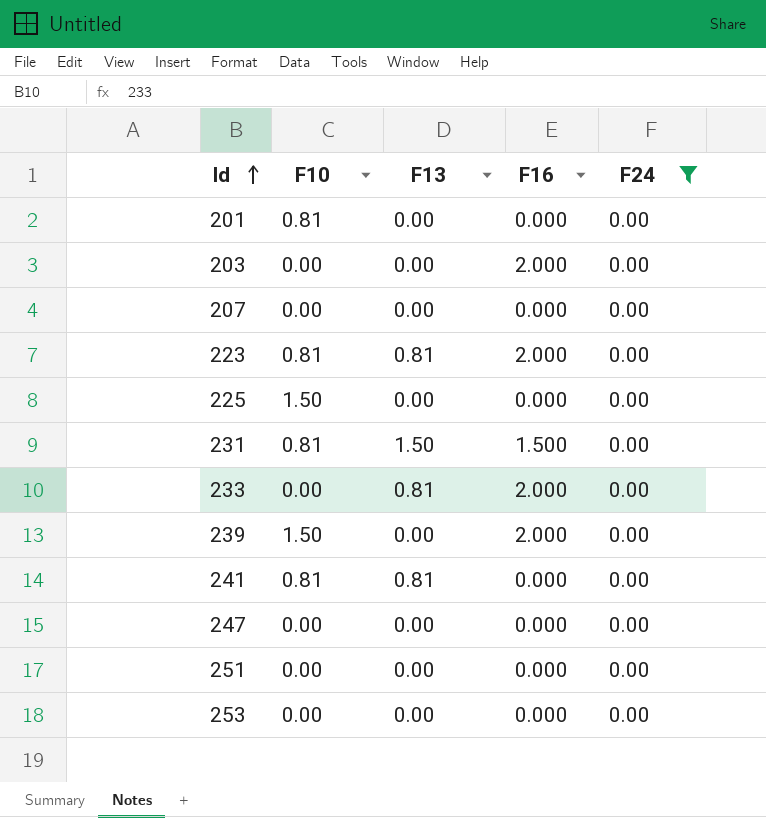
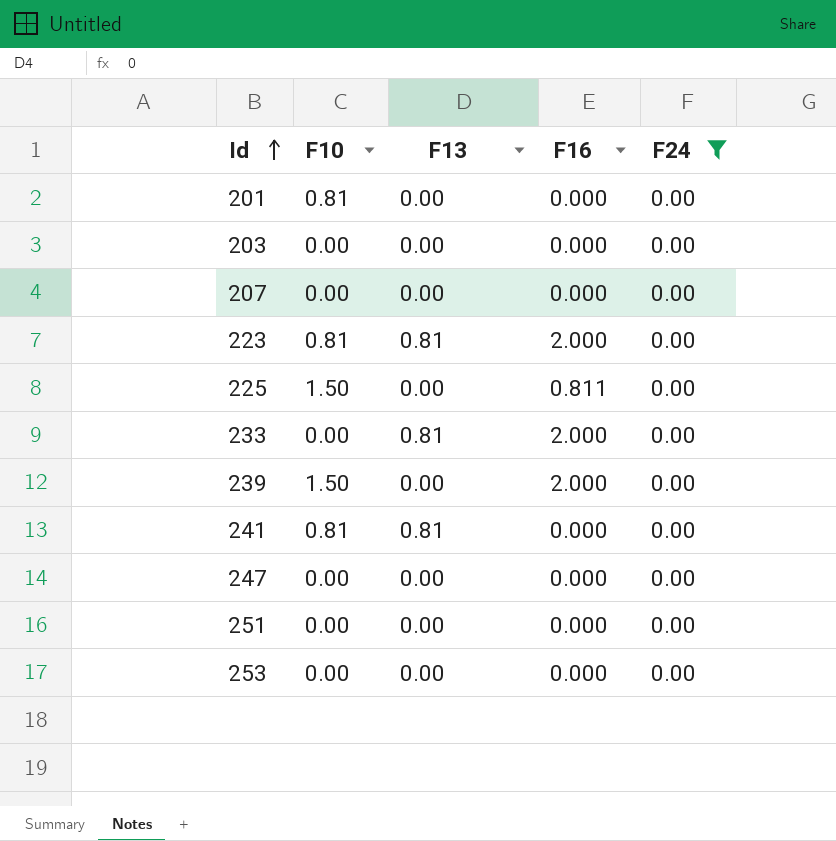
row 231: 0.81 | 1.50 | 1.500 | 0.00 -> none
203 | F16: 2.000 -> 0.000
225 | F16: 0.000 -> 0.811

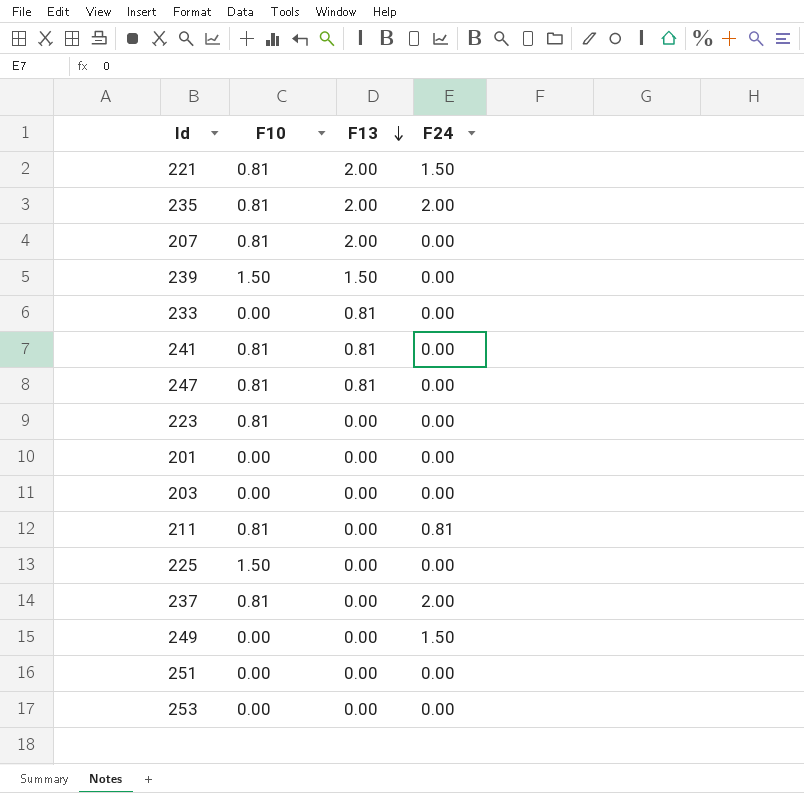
filter: F24 = 0.00 -> none
row order: Id ascending -> F13 descending
column F16 | position: 4 -> none
207 | F10: 0.00 -> 0.81
207 | F13: 0.00 -> 2.00
239 | F13: 0.00 -> 1.50
247 | F10: 0.00 -> 0.81
247 | F13: 0.00 -> 0.81
223 | F13: 0.81 -> 0.00
201 | F10: 0.81 -> 0.00

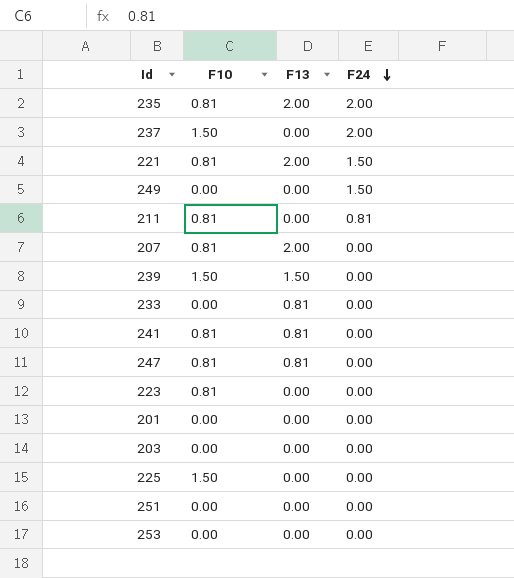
row order: F13 descending -> F24 descending
237 | F10: 0.81 -> 1.50

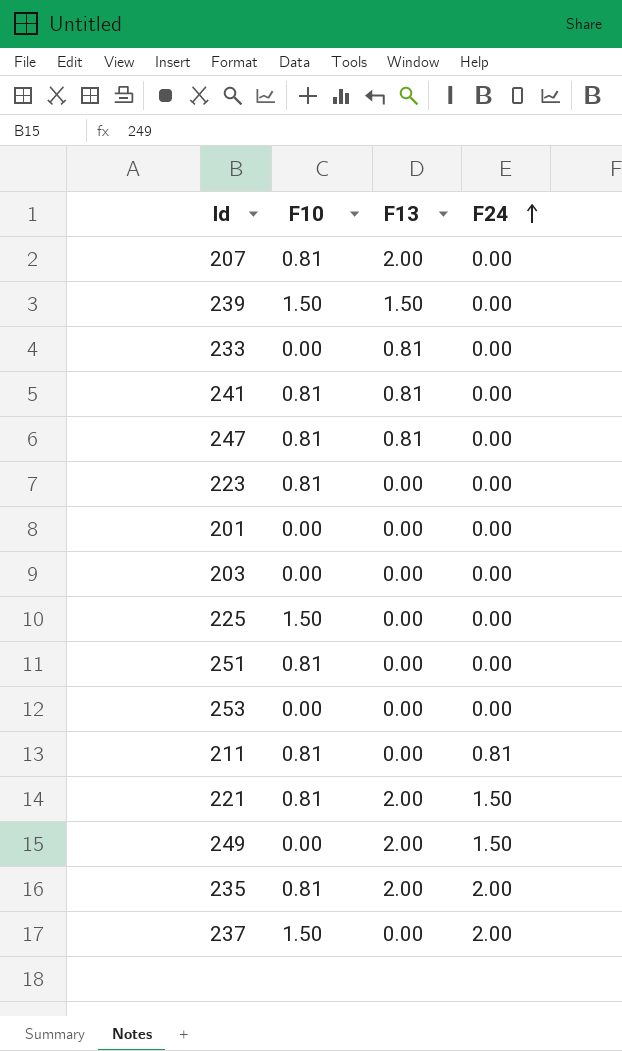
row order: F24 descending -> F24 ascending
251 | F10: 0.00 -> 0.81
249 | F13: 0.00 -> 2.00

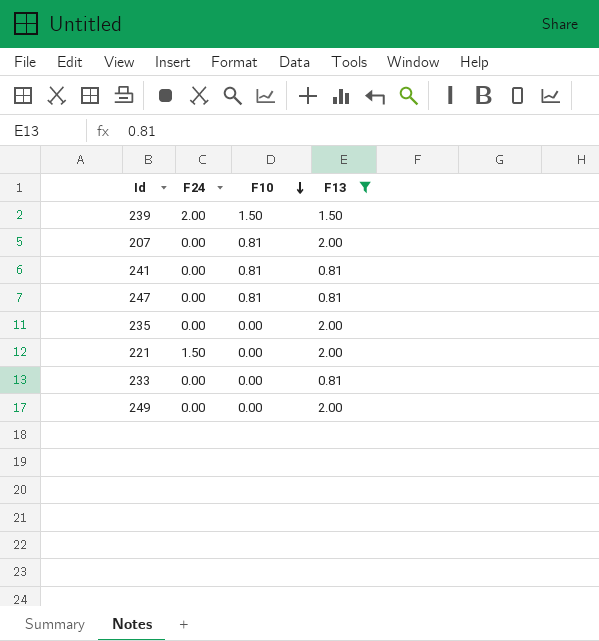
filter: none -> F13 != 0.00
row order: F24 ascending -> F10 descending
column F24 | position: 4 -> 2
239 | F24: 0.00 -> 2.00
235 | F24: 2.00 -> 0.00
235 | F10: 0.81 -> 0.00
221 | F10: 0.81 -> 0.00
249 | F24: 1.50 -> 0.00

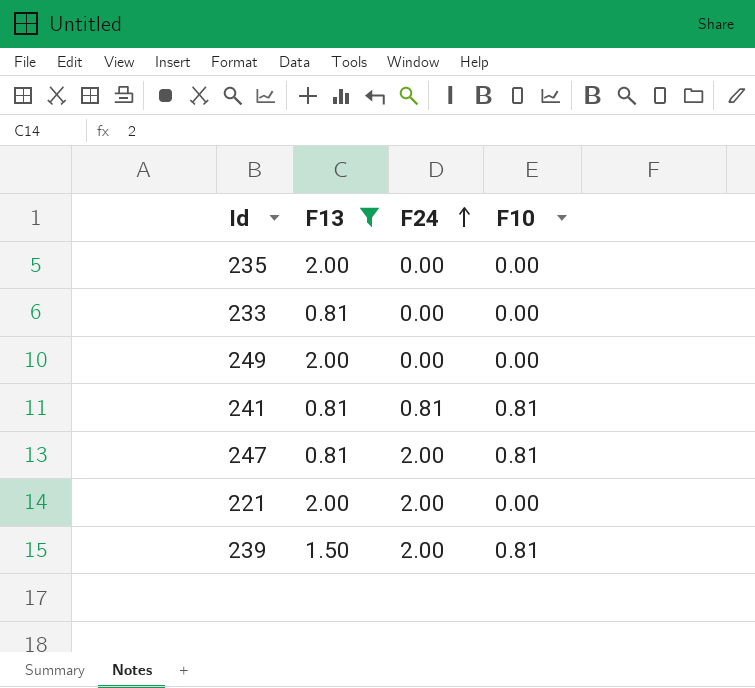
row order: F10 descending -> F24 ascending
column F13 | position: 4 -> 2
row 207: 0.00 | 0.81 | 2.00 -> none
241 | F24: 0.00 -> 0.81
247 | F24: 0.00 -> 2.00
221 | F24: 1.50 -> 2.00
239 | F10: 1.50 -> 0.81

